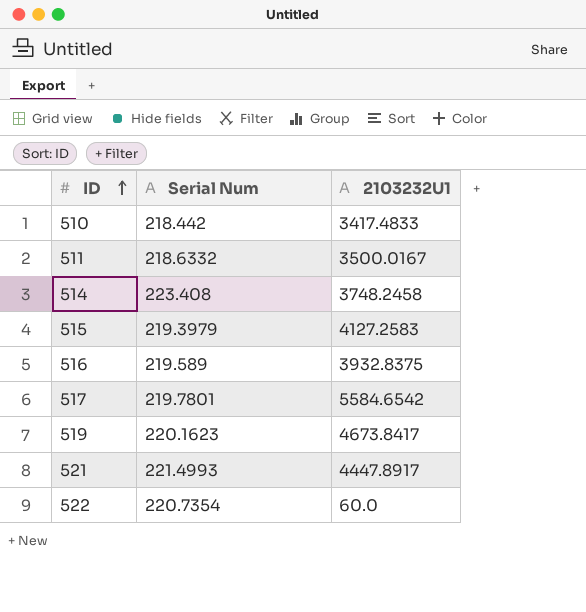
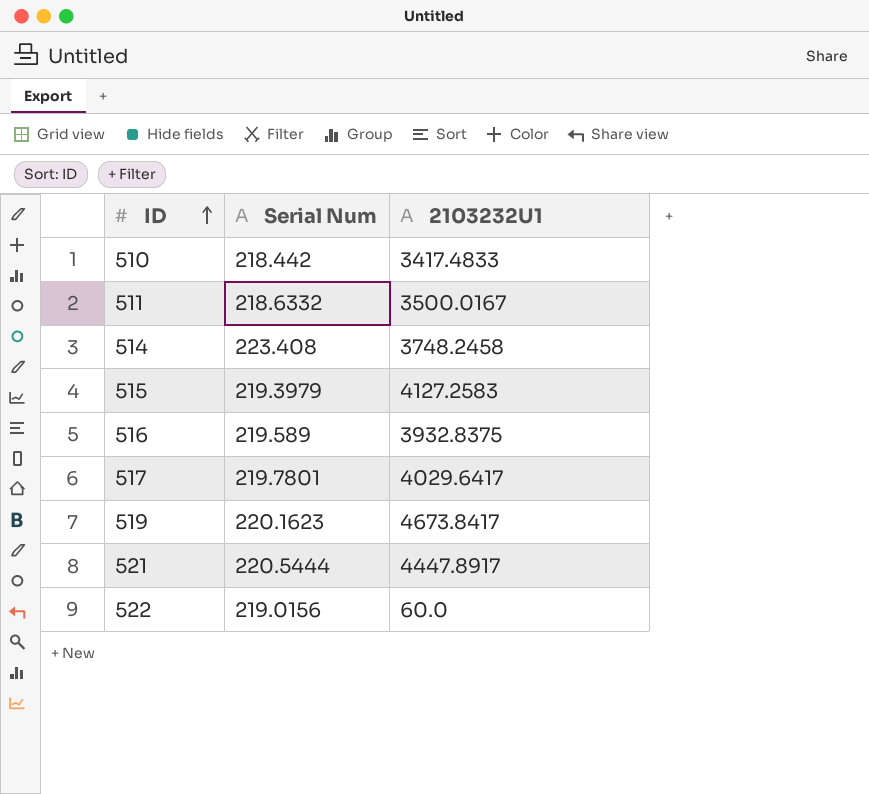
517 | 2103232U1: 5584.6542 -> 4029.6417
521 | Serial Num: 221.4993 -> 220.5444
522 | Serial Num: 220.7354 -> 219.0156

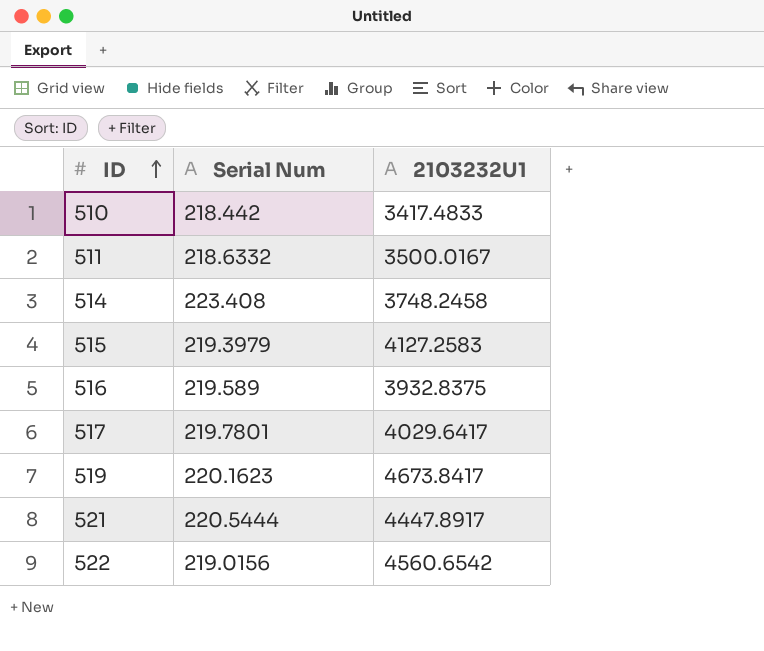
522 | 2103232U1: 60.0 -> 4560.6542

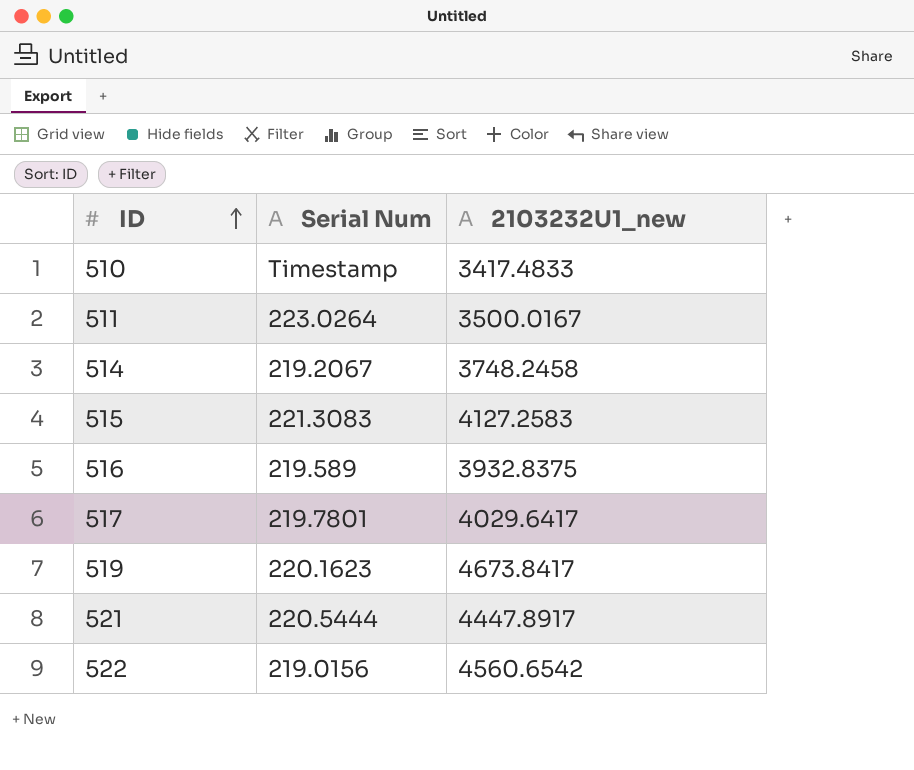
column name: 2103232U1 -> 2103232U1_new
510 | Serial Num: 218.442 -> Timestamp
511 | Serial Num: 218.6332 -> 223.0264
514 | Serial Num: 223.408 -> 219.2067
515 | Serial Num: 219.3979 -> 221.3083

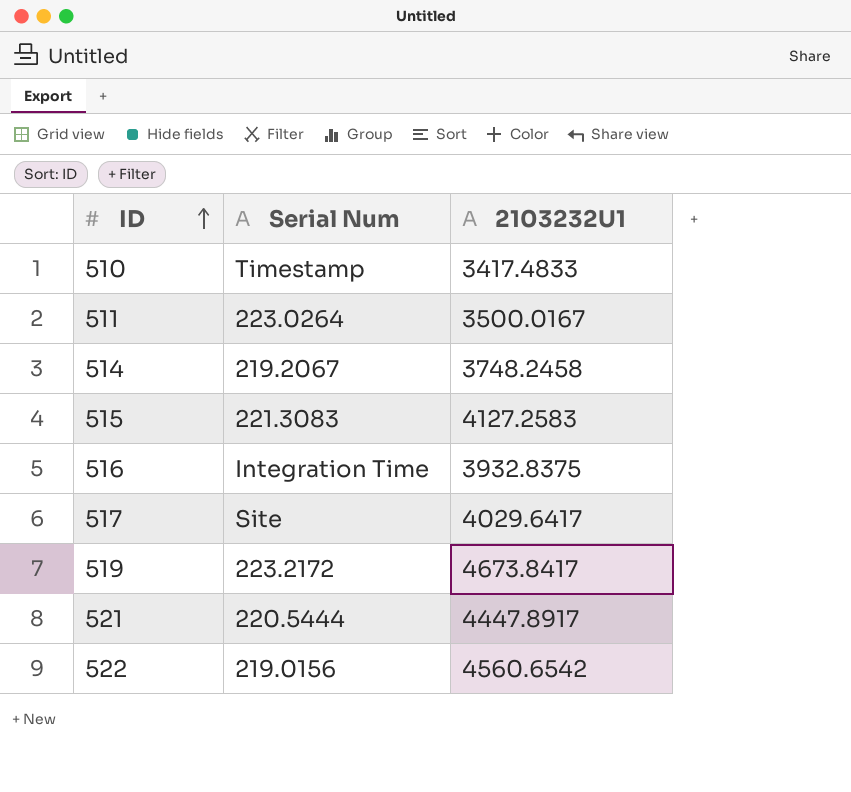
column name: 2103232U1_new -> 2103232U1
516 | Serial Num: 219.589 -> Integration Time
517 | Serial Num: 219.7801 -> Site
519 | Serial Num: 220.1623 -> 223.2172

